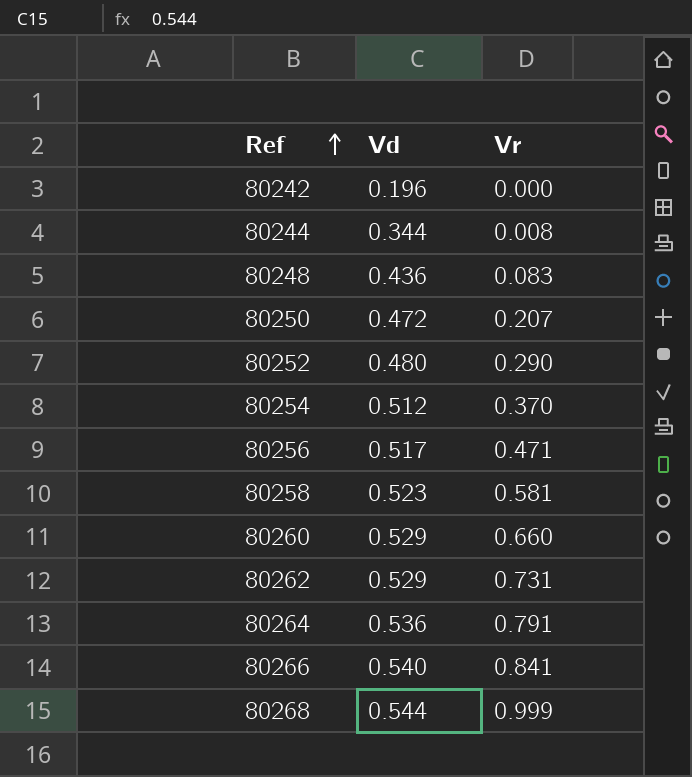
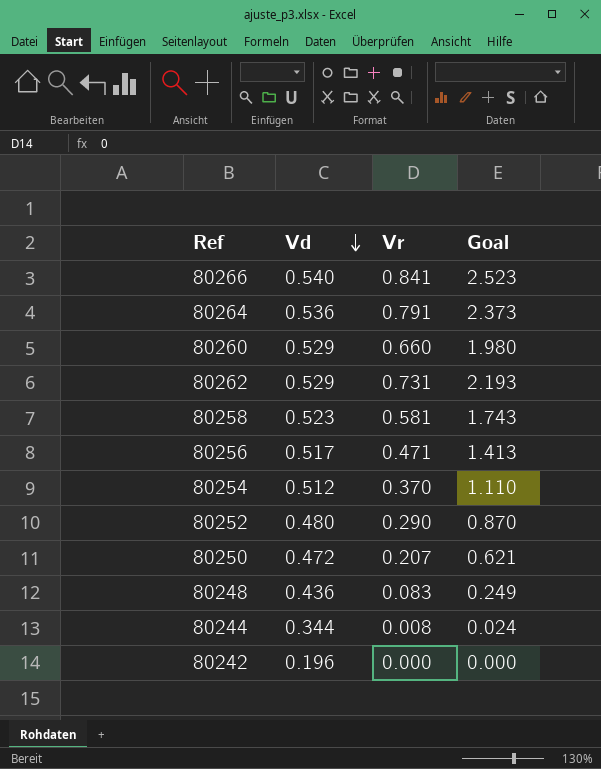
row order: Ref ascending -> Vd descending
column Goal | formula: none -> [Vr] * 3
row 80268: 0.544 | 0.999 -> none

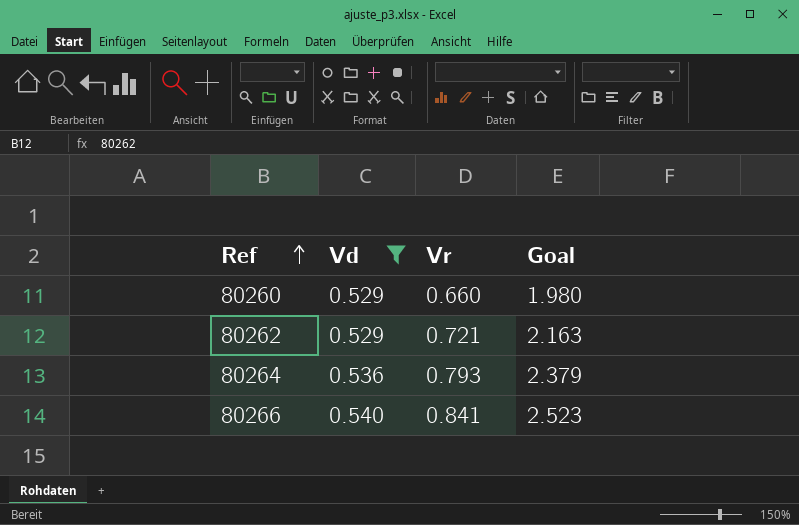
filter: none -> Vd >= 0.529
row order: Vd descending -> Ref ascending
80262 | Vr: 0.731 -> 0.721
80262 | Goal: 2.193 -> 2.163
80264 | Vr: 0.791 -> 0.793
80264 | Goal: 2.373 -> 2.379

